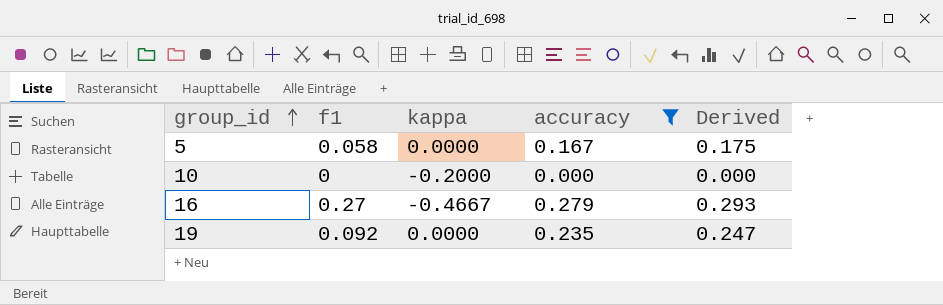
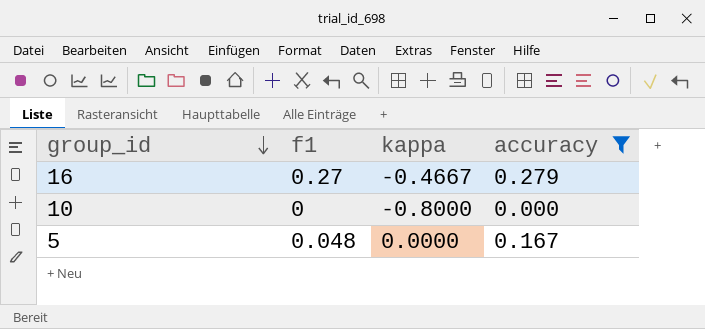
row order: group_id ascending -> group_id descending
column Derived | formula: [accuracy] * 1.05 -> none
row 19: 0.092 | 0.0000 | 0.235 | 0.247 -> none
10 | kappa: -0.2000 -> -0.8000
5 | f1: 0.058 -> 0.048

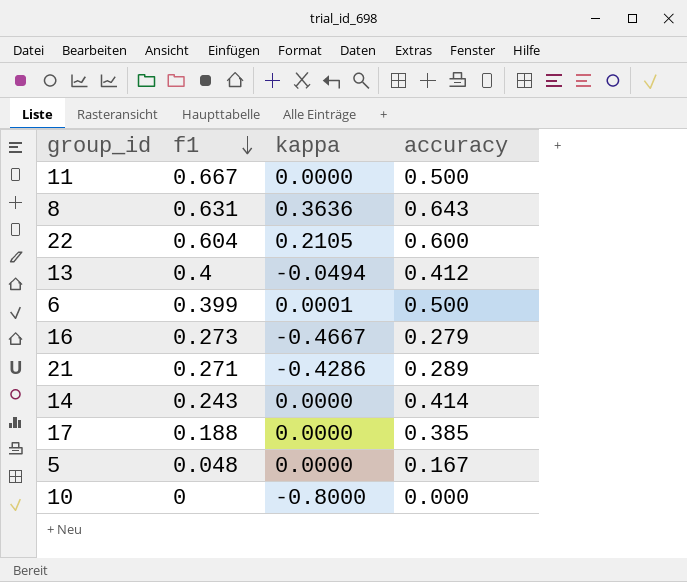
filter: accuracy <= 0.279 -> none
row order: group_id descending -> f1 descending
16 | f1: 0.27 -> 0.273

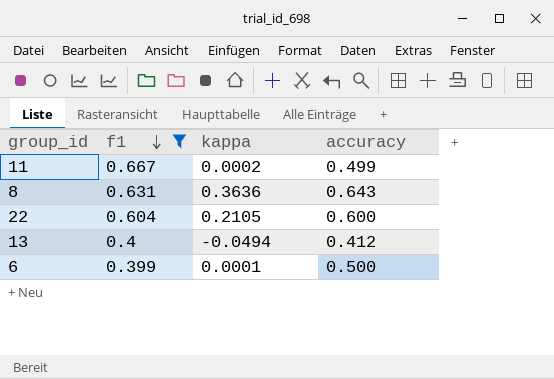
filter: none -> f1 >= 0.399
11 | kappa: 0.0000 -> 0.0002
11 | accuracy: 0.500 -> 0.499

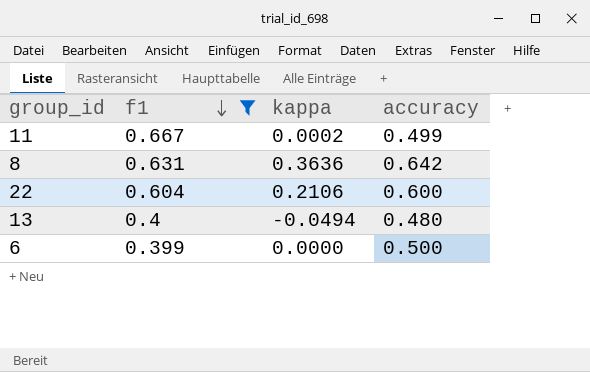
8 | accuracy: 0.643 -> 0.642
22 | kappa: 0.2105 -> 0.2106
13 | accuracy: 0.412 -> 0.480
6 | kappa: 0.0001 -> 0.0000

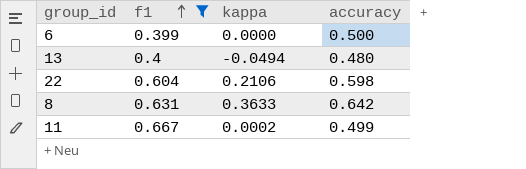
row order: f1 descending -> f1 ascending
22 | accuracy: 0.600 -> 0.598
8 | kappa: 0.3636 -> 0.3633

